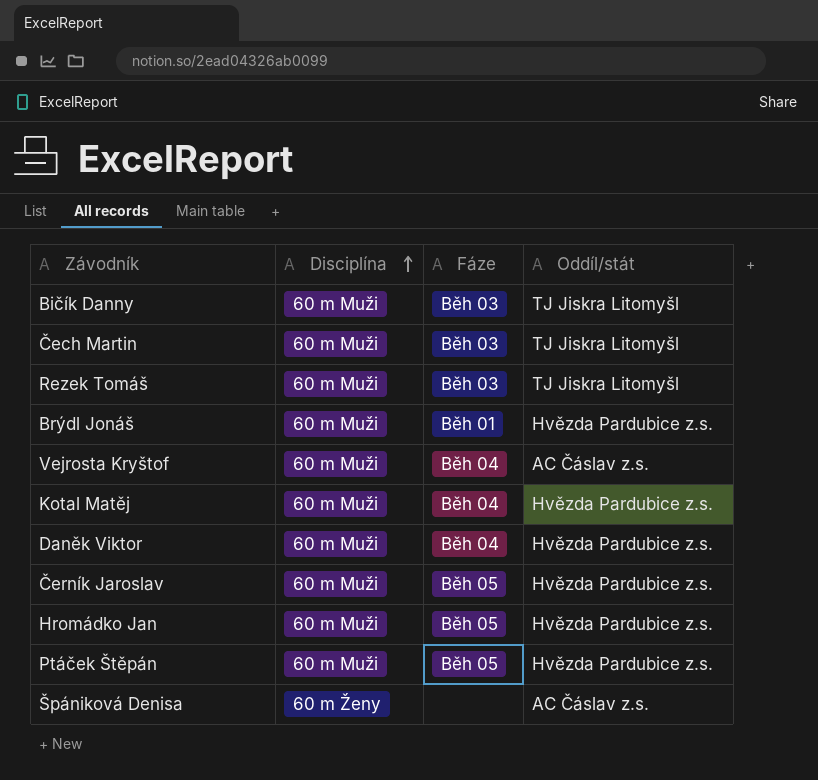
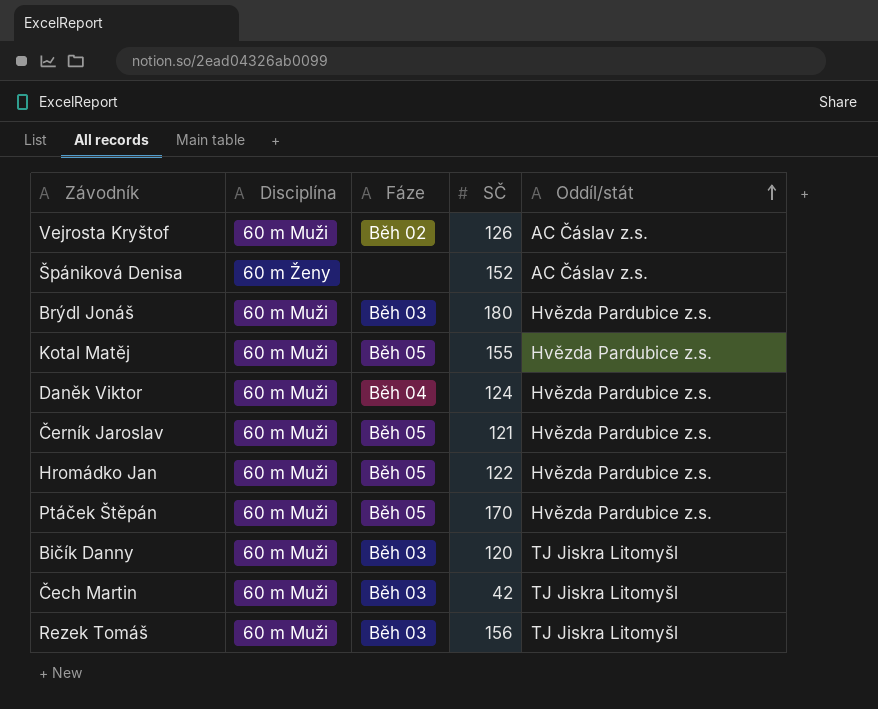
row order: Disciplína ascending -> Oddíl/stát ascending
column SČ | position: none -> 4
Vejrosta Kryštof | Fáze: Běh 04 -> Běh 02
Brýdl Jonáš | Fáze: Běh 01 -> Běh 03
Kotal Matěj | Fáze: Běh 04 -> Běh 05

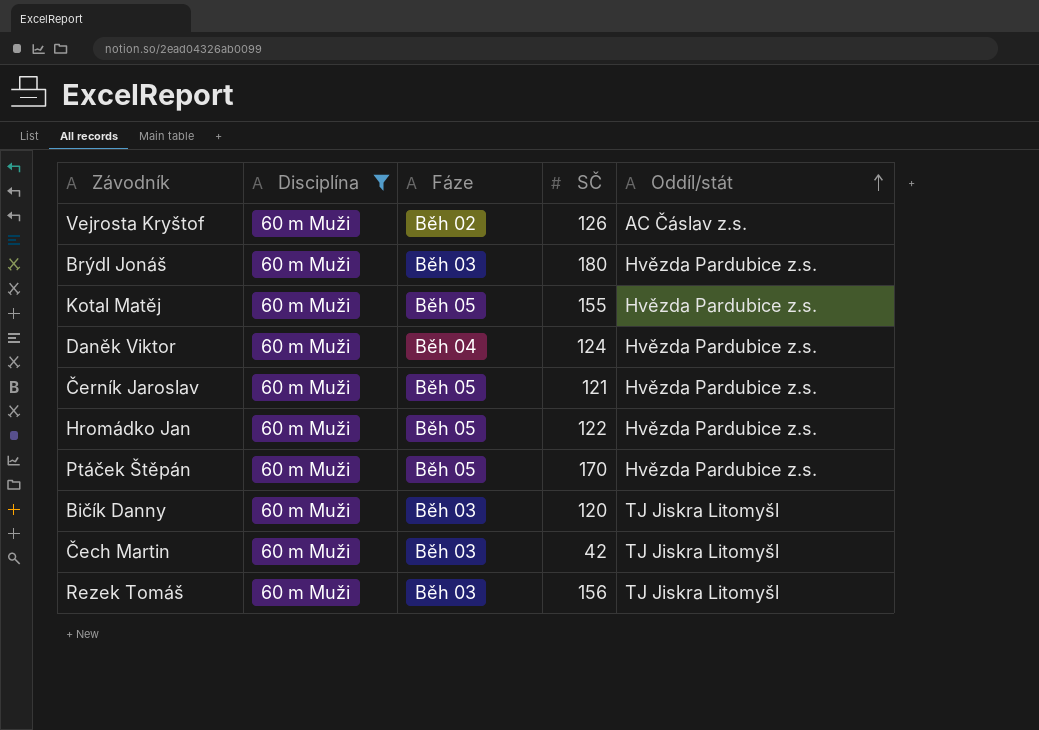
filter: none -> Disciplína = 60 m Muži

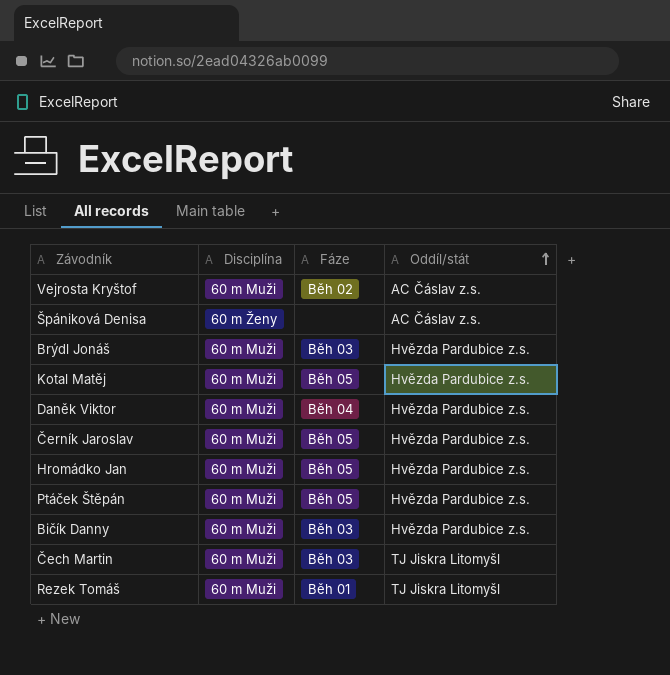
filter: Disciplína = 60 m Muži -> none
column SČ | position: 4 -> none
Bičík Danny | Oddíl/stát: TJ Jiskra Litomyšl -> Hvězda Pardubice z.s.
Rezek Tomáš | Fáze: Běh 03 -> Běh 01

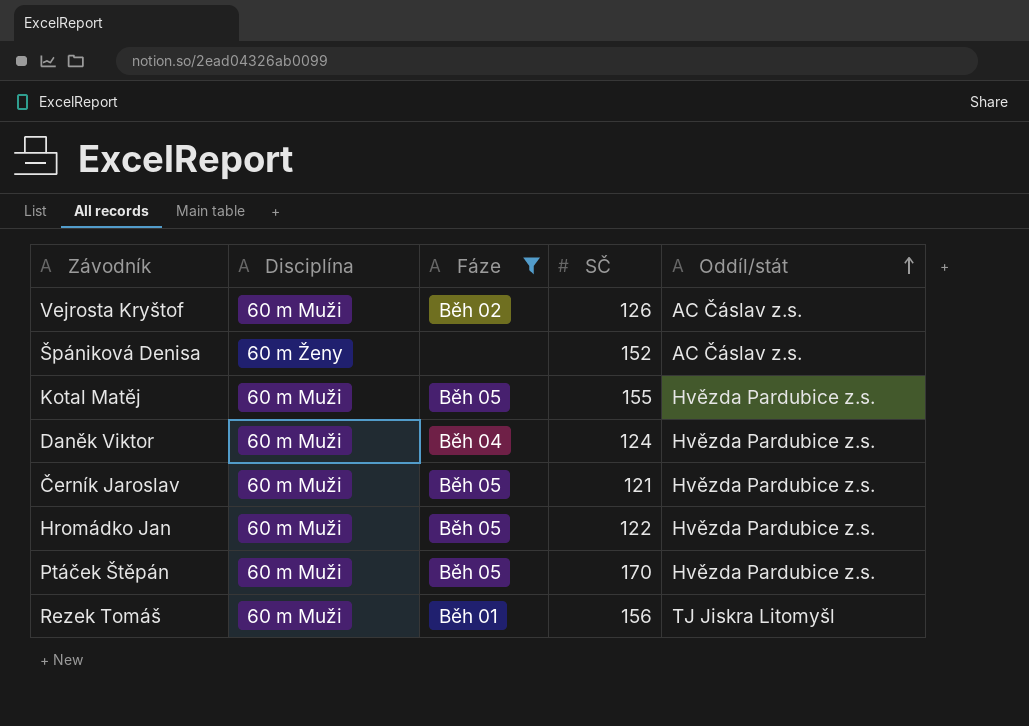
filter: none -> Fáze != Běh 03
column SČ | position: none -> 4

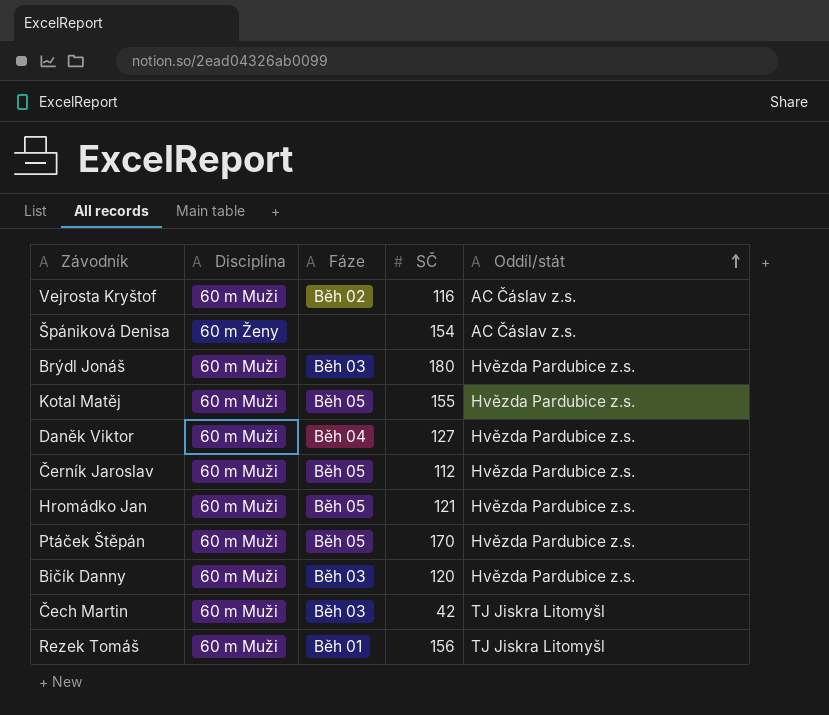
filter: Fáze != Běh 03 -> none
Vejrosta Kryštof | SČ: 126 -> 116
Špániková Denisa | SČ: 152 -> 154
Daněk Viktor | SČ: 124 -> 127
Černík Jaroslav | SČ: 121 -> 112
Hromádko Jan | SČ: 122 -> 121

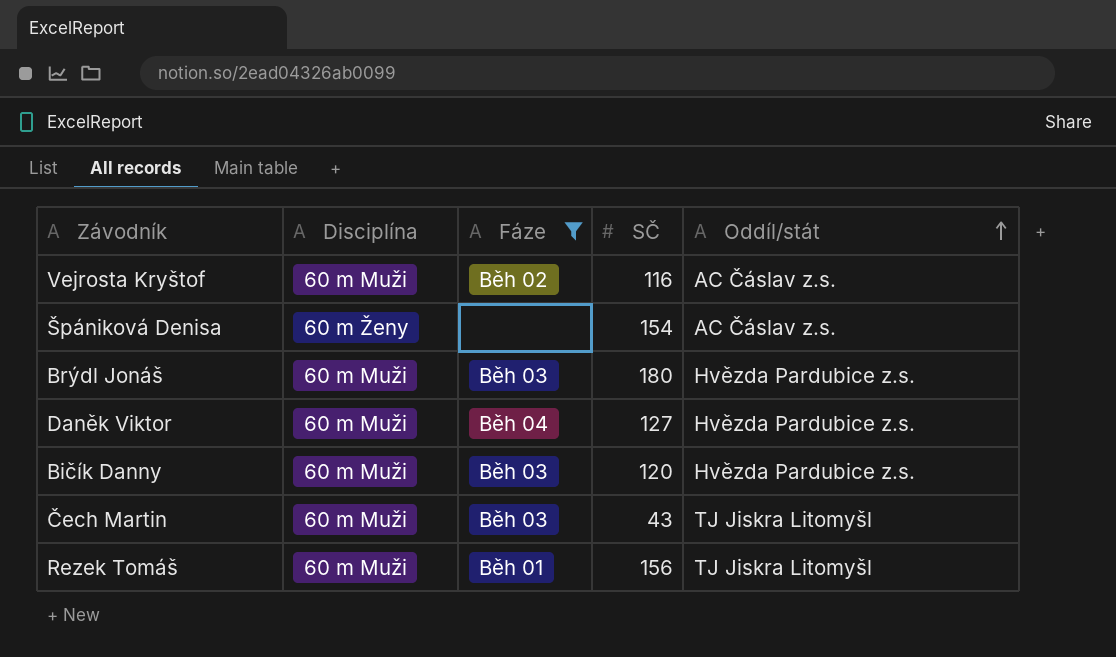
filter: none -> Fáze != Běh 05
Čech Martin | SČ: 42 -> 43

